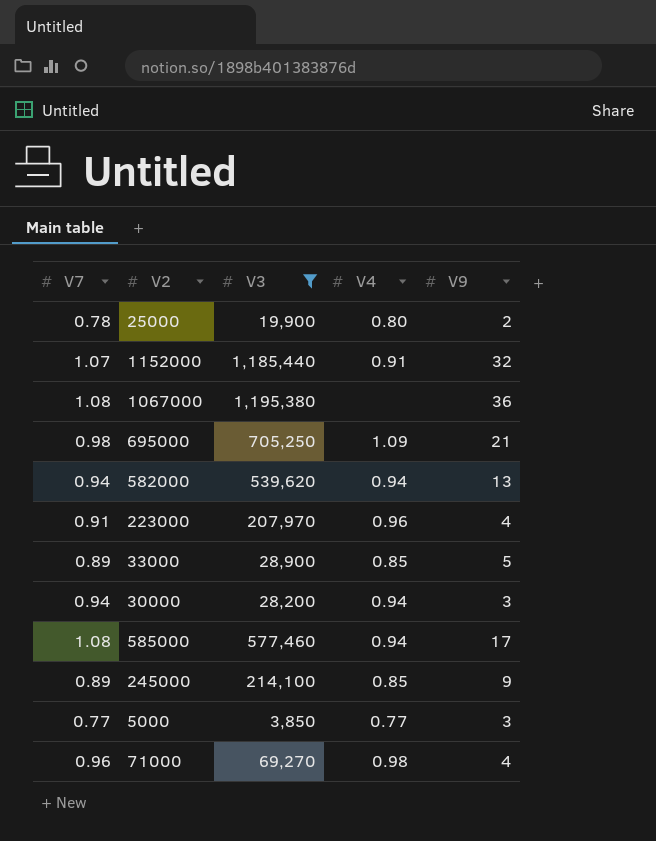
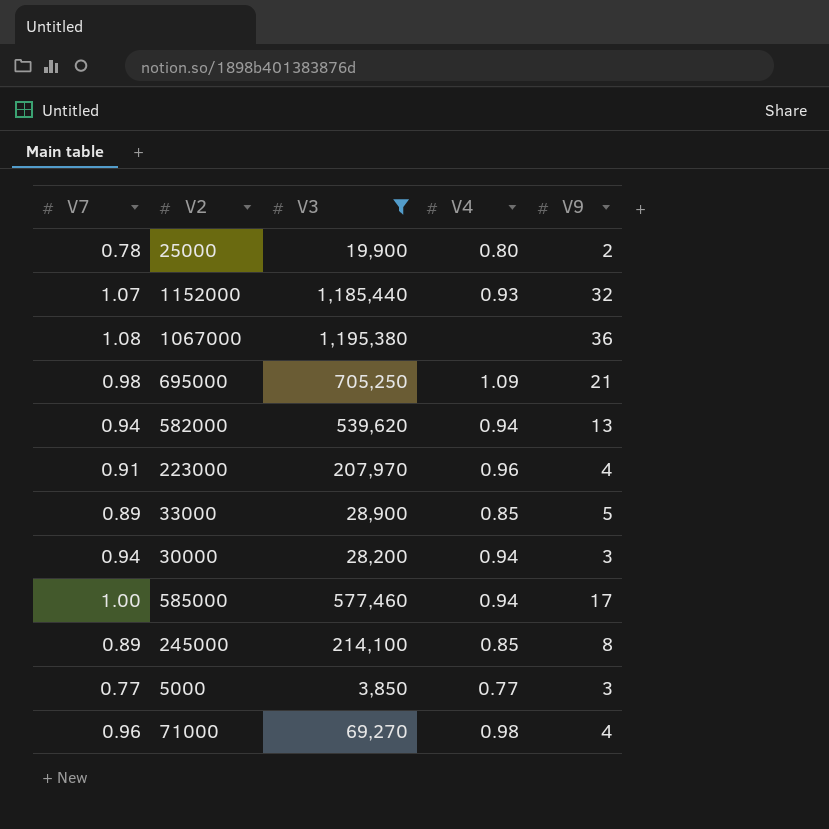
1152000 | V4: 0.91 -> 0.93
585000 | V7: 1.08 -> 1.00
245000 | V9: 9 -> 8

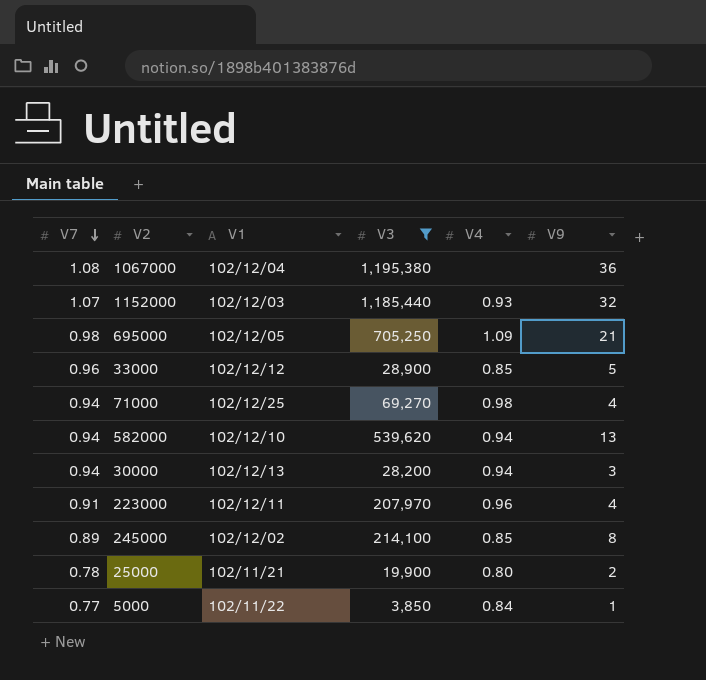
row order: none -> V7 descending
column V1 | position: none -> 3
row 585000: 1.00 | 577,460 | 0.94 | 17 -> none
33000 | V7: 0.89 -> 0.96
71000 | V7: 0.96 -> 0.94
5000 | V4: 0.77 -> 0.84
5000 | V9: 3 -> 1

